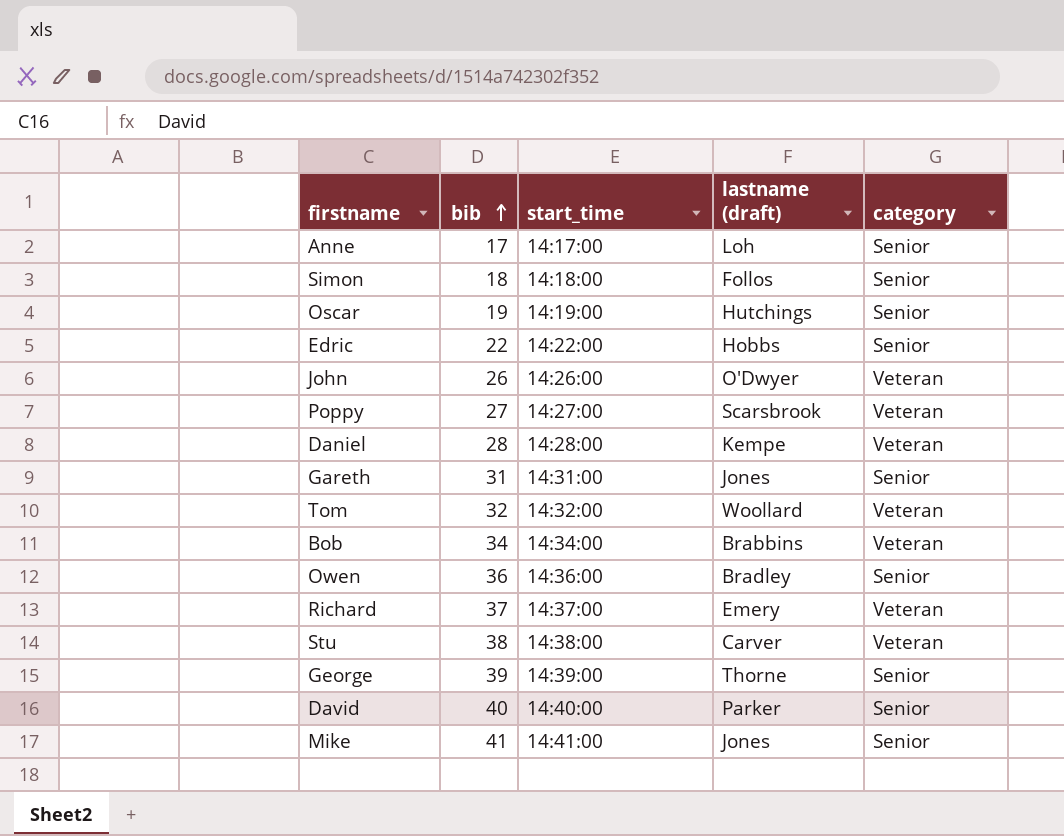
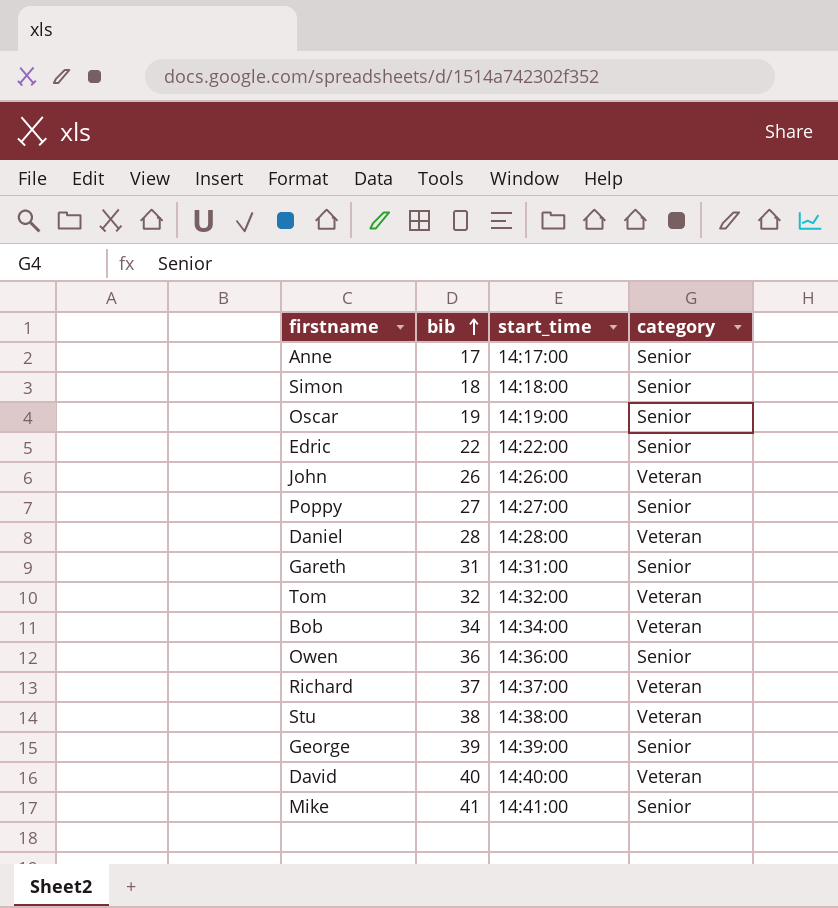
column lastname (draft) | position: 4 -> none
Poppy | category: Veteran -> Senior
David | category: Senior -> Veteran

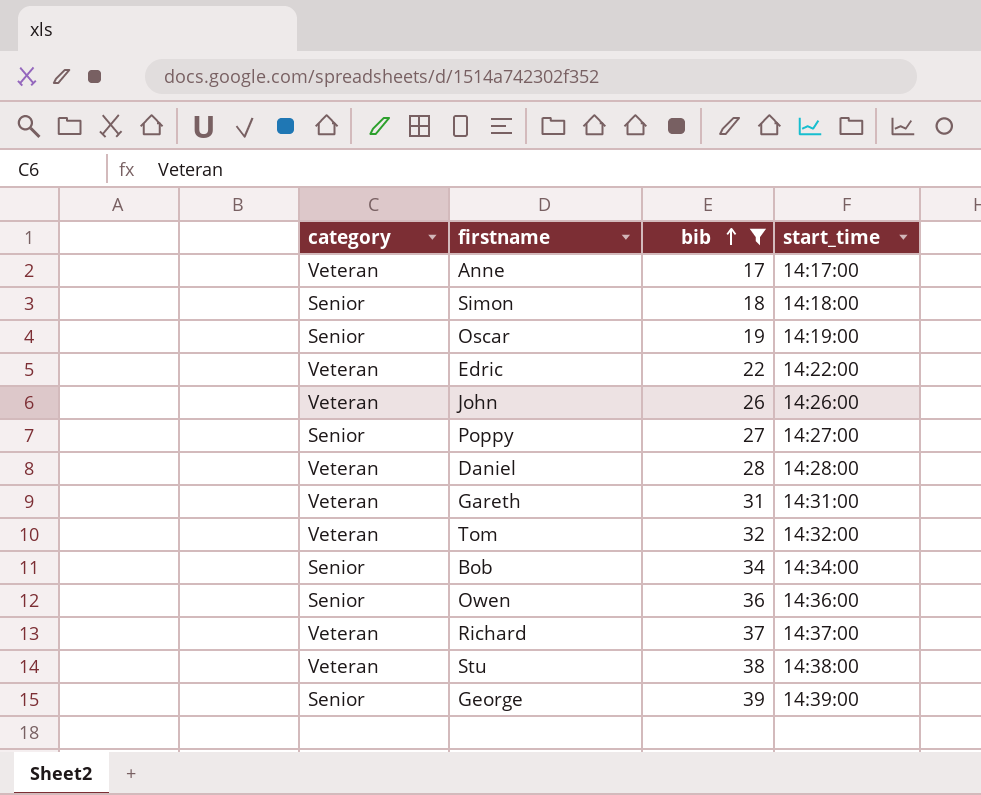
filter: none -> bib <= 39
column category | position: 4 -> 1
Anne | category: Senior -> Veteran
Edric | category: Senior -> Veteran
Gareth | category: Senior -> Veteran
Bob | category: Veteran -> Senior

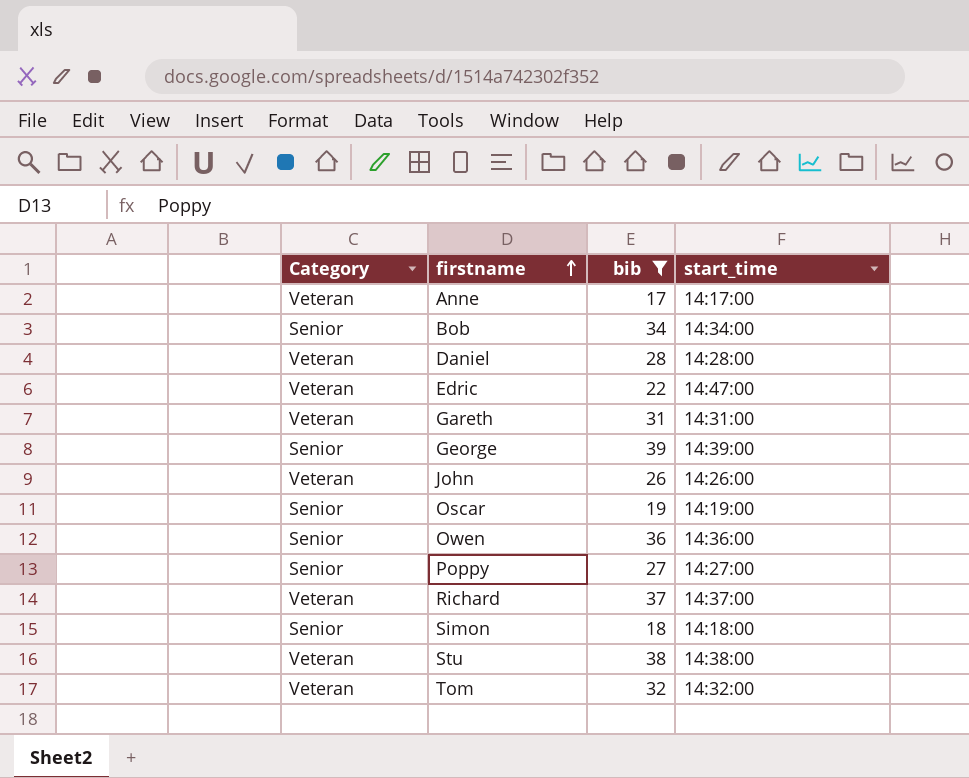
row order: bib ascending -> firstname ascending
column name: category -> Category
Edric | start_time: 14:22:00 -> 14:47:00

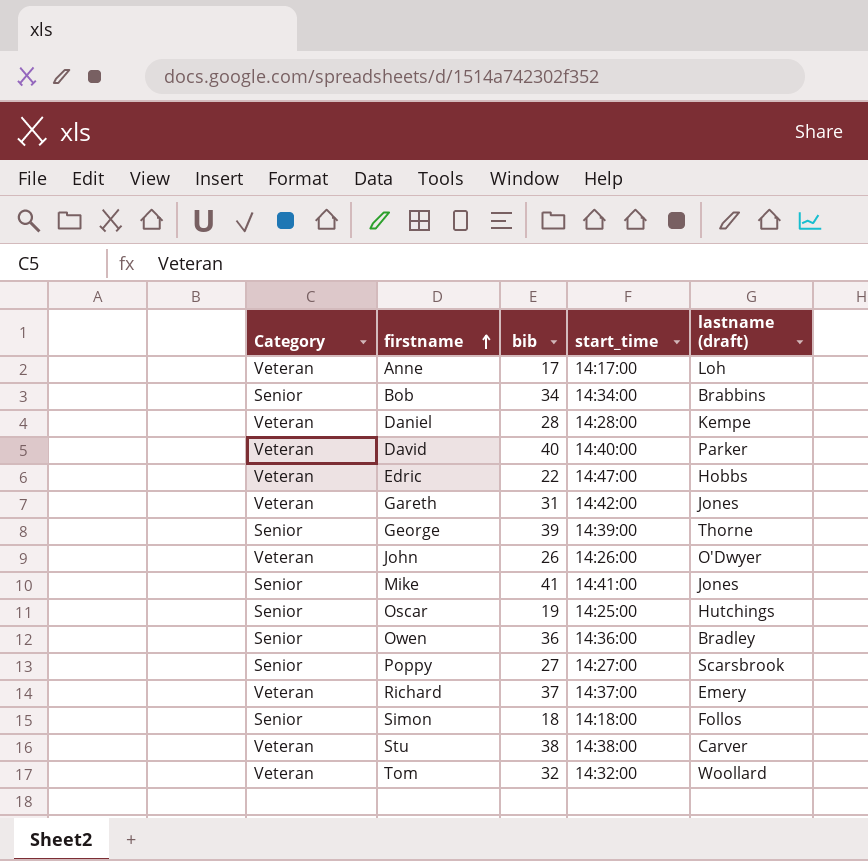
filter: bib <= 39 -> none
column lastname (draft) | position: none -> 5
Gareth | start_time: 14:31:00 -> 14:42:00
Oscar | start_time: 14:19:00 -> 14:25:00

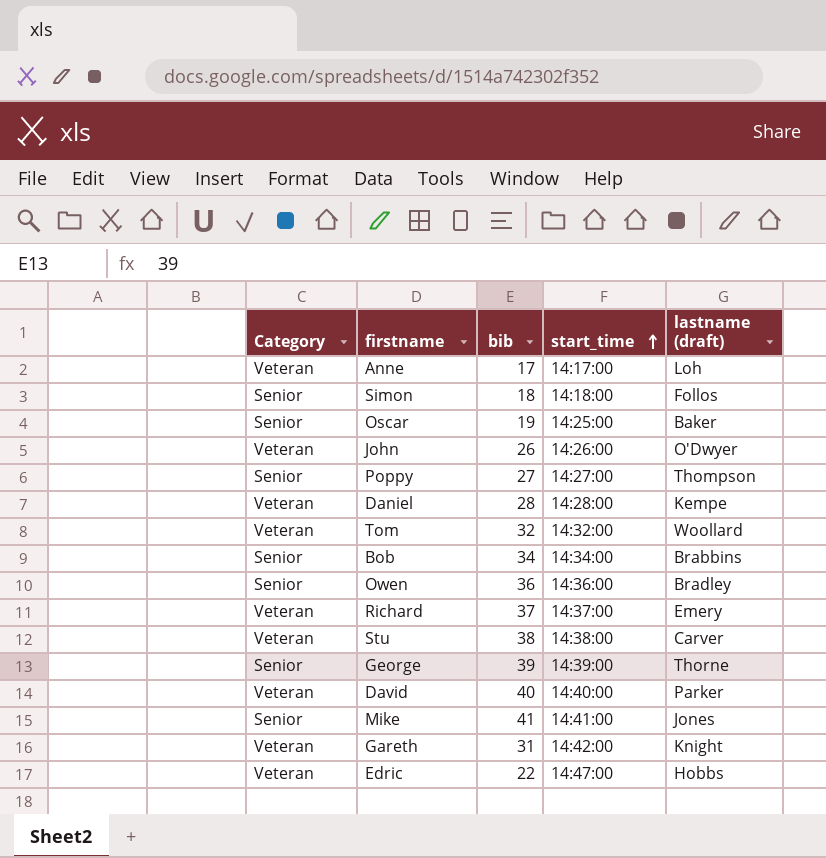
row order: firstname ascending -> start_time ascending
Oscar | lastname (draft): Hutchings -> Baker
Poppy | lastname (draft): Scarsbrook -> Thompson
Gareth | lastname (draft): Jones -> Knight

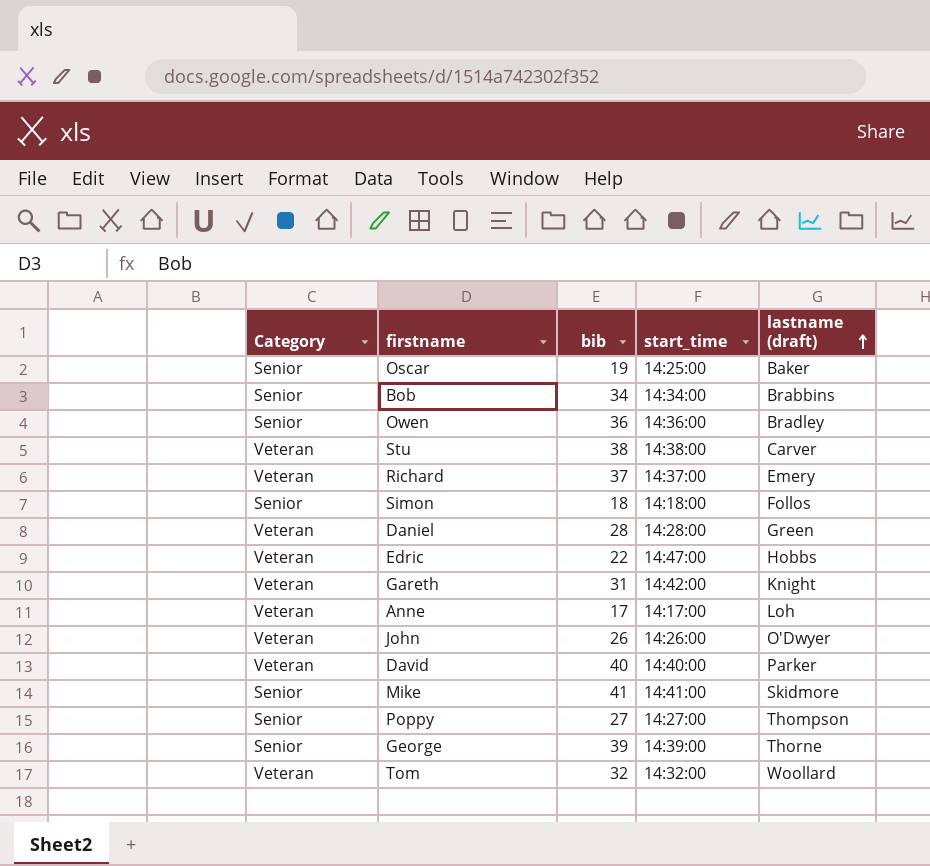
row order: start_time ascending -> lastname (draft) ascending
Daniel | lastname (draft): Kempe -> Green
Mike | lastname (draft): Jones -> Skidmore

